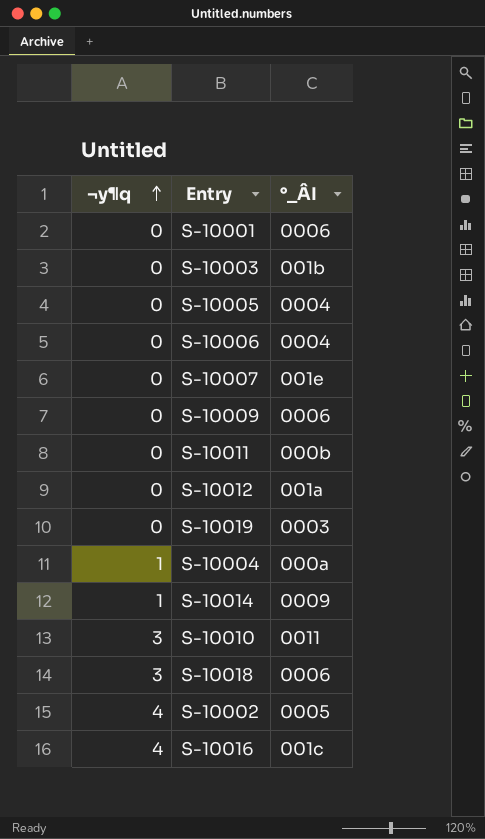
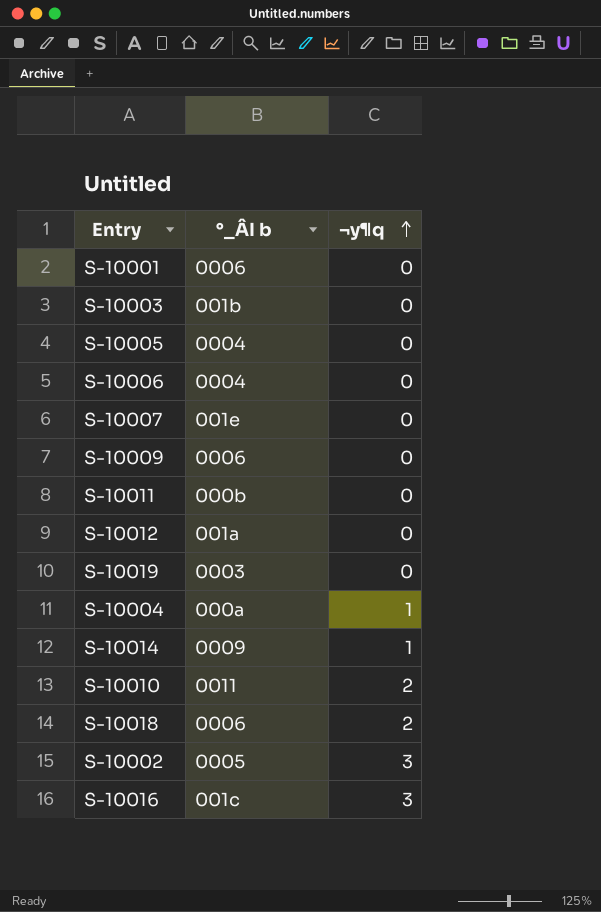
column name: °_ÂI -> °_ÂI b
column ¬y¶q | position: 1 -> 3
S-10010 | ¬y¶q: 3 -> 2
S-10018 | ¬y¶q: 3 -> 2
S-10002 | ¬y¶q: 4 -> 3
S-10016 | ¬y¶q: 4 -> 3

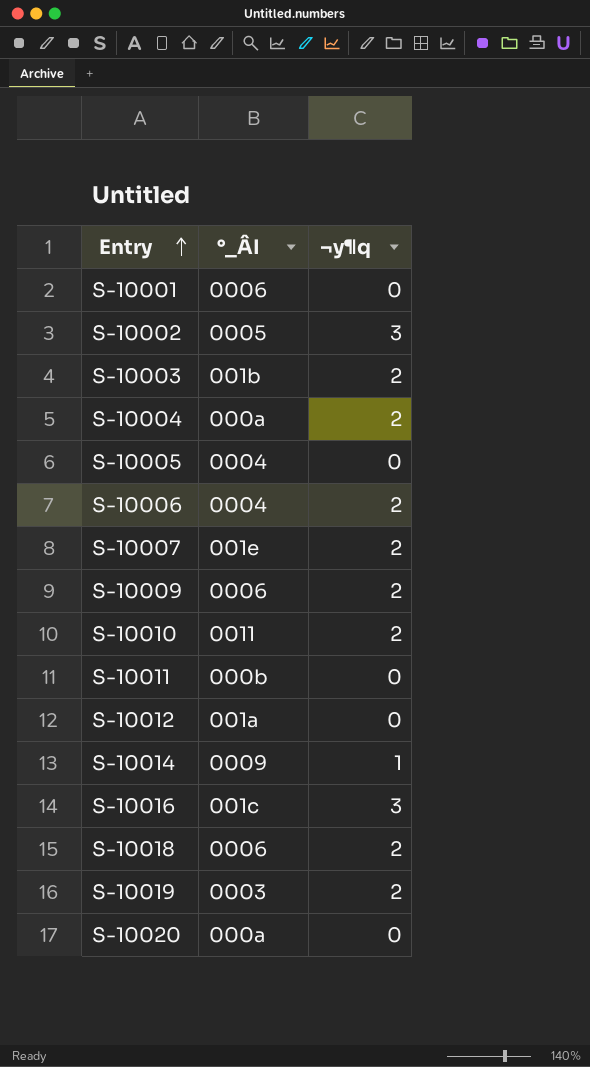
row order: ¬y¶q ascending -> Entry ascending
column name: °_ÂI b -> °_ÂI
S-10003 | ¬y¶q: 0 -> 2
S-10004 | ¬y¶q: 1 -> 2
S-10006 | ¬y¶q: 0 -> 2
S-10007 | ¬y¶q: 0 -> 2
S-10009 | ¬y¶q: 0 -> 2
S-10019 | ¬y¶q: 0 -> 2
row S-10020: none -> 000a | 0

